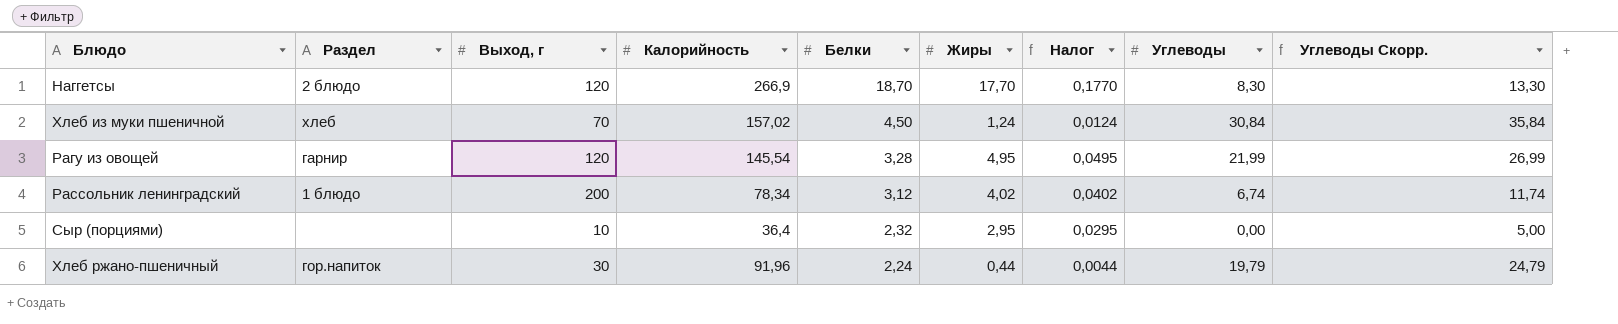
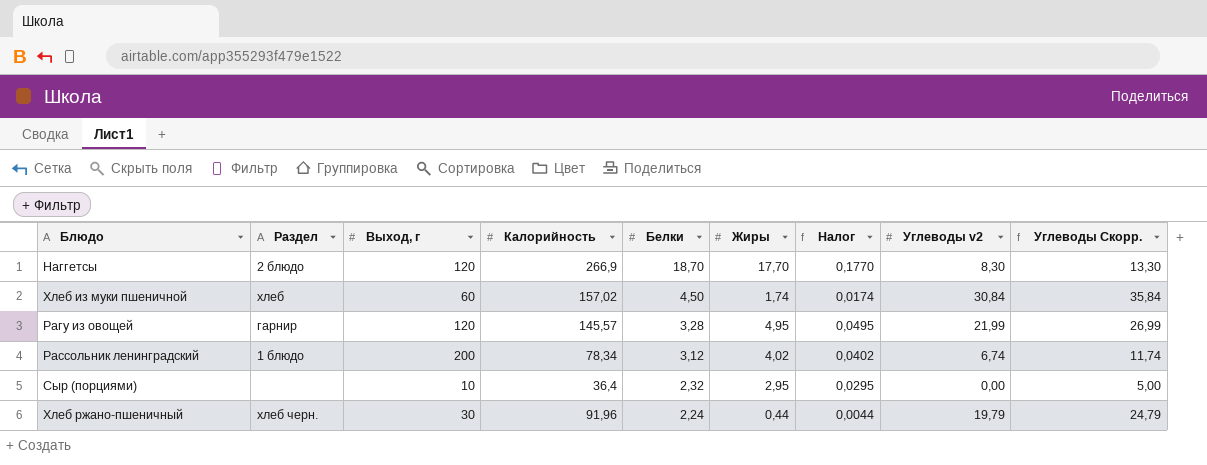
column name: Углеводы -> Углеводы v2
Хлеб из муки пшеничной | Выход, г: 70 -> 60
Хлеб из муки пшеничной | Жиры: 1,24 -> 1,74
Хлеб из муки пшеничной | Налог: 0,0124 -> 0,0174
Рагу из овощей | Калорийность: 145,54 -> 145,57
Хлеб ржано-пшеничный | Раздел: гор.напиток -> хлеб черн.

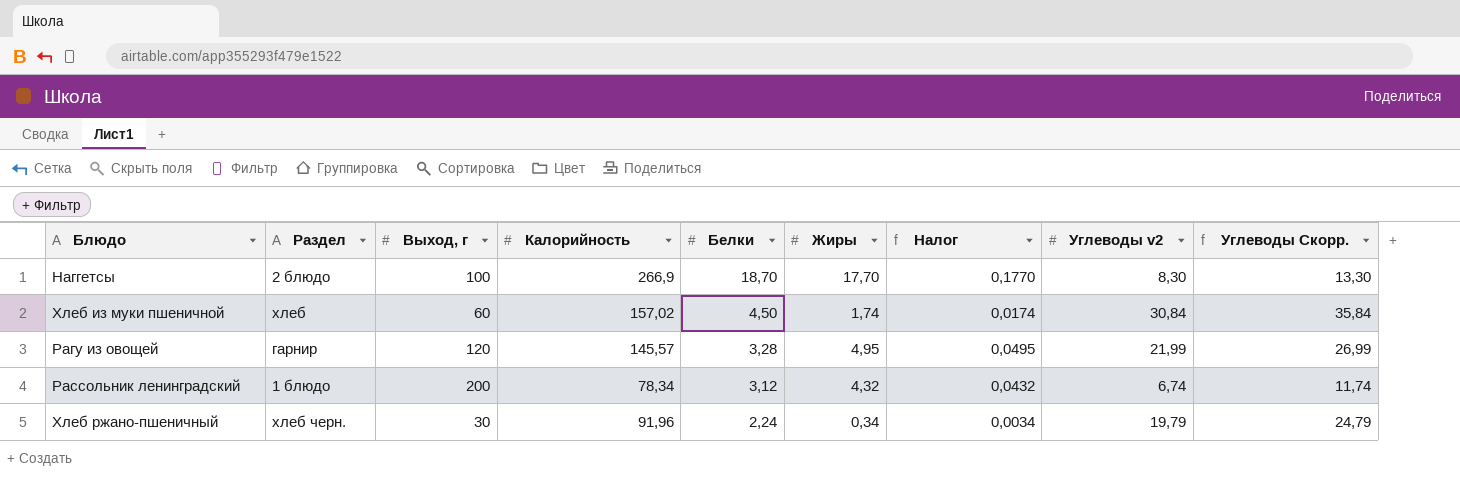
row Сыр (порциями): none | 10 | 36,4 | 2,32 | 2,95 | 0,0295 | 0,00 | 5,00 -> none
Наггетсы | Выход, г: 120 -> 100
Рассольник ленинградский | Жиры: 4,02 -> 4,32
Рассольник ленинградский | Налог: 0,0402 -> 0,0432
Хлеб ржано-пшеничный | Жиры: 0,44 -> 0,34
Хлеб ржано-пшеничный | Налог: 0,0044 -> 0,0034

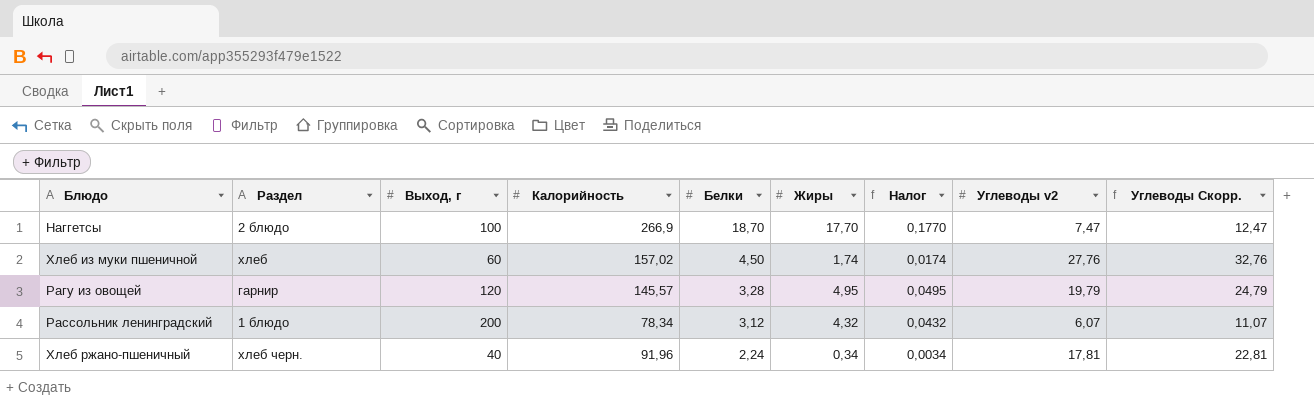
Наггетсы | Углеводы v2: 8,30 -> 7,47
Наггетсы | Углеводы Скорр.: 13,30 -> 12,47
Хлеб из муки пшеничной | Углеводы v2: 30,84 -> 27,76
Хлеб из муки пшеничной | Углеводы Скорр.: 35,84 -> 32,76
Рагу из овощей | Углеводы v2: 21,99 -> 19,79
Рагу из овощей | Углеводы Скорр.: 26,99 -> 24,79
Рассольник ленинградский | Углеводы v2: 6,74 -> 6,07
Рассольник ленинградский | Углеводы Скорр.: 11,74 -> 11,07
Хлеб ржано-пшеничный | Выход, г: 30 -> 40
Хлеб ржано-пшеничный | Углеводы v2: 19,79 -> 17,81
Хлеб ржано-пшеничный | Углеводы Скорр.: 24,79 -> 22,81

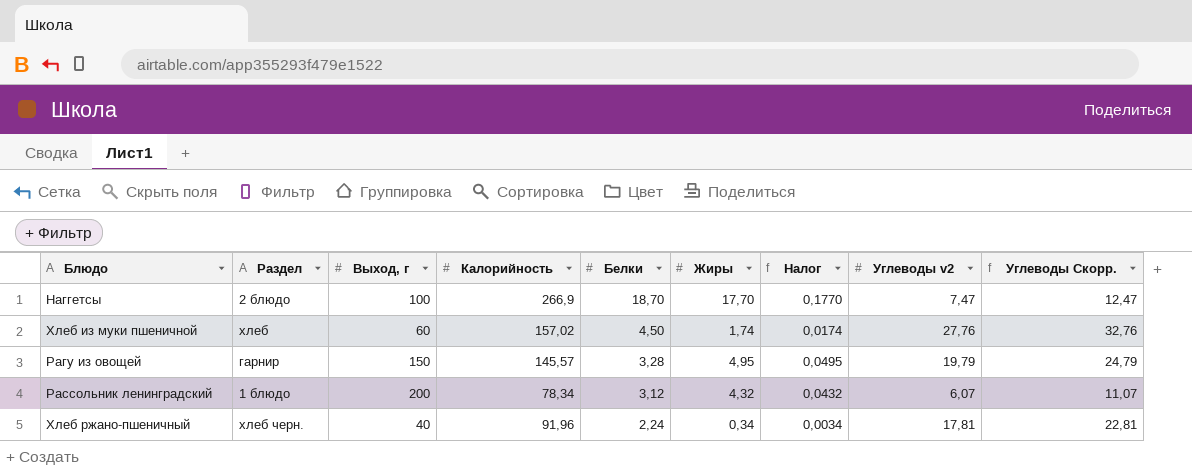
Рагу из овощей | Выход, г: 120 -> 150

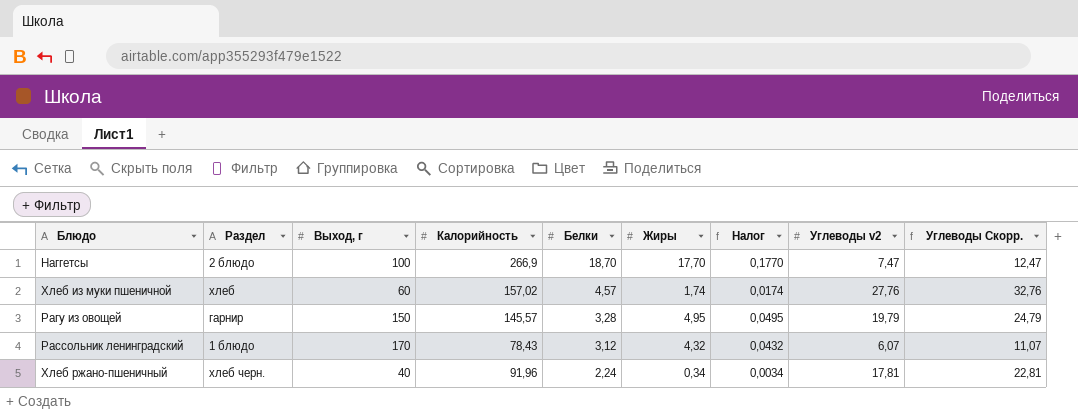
Хлеб из муки пшеничной | Белки: 4,50 -> 4,57
Рассольник ленинградский | Выход, г: 200 -> 170
Рассольник ленинградский | Калорийность: 78,34 -> 78,43

